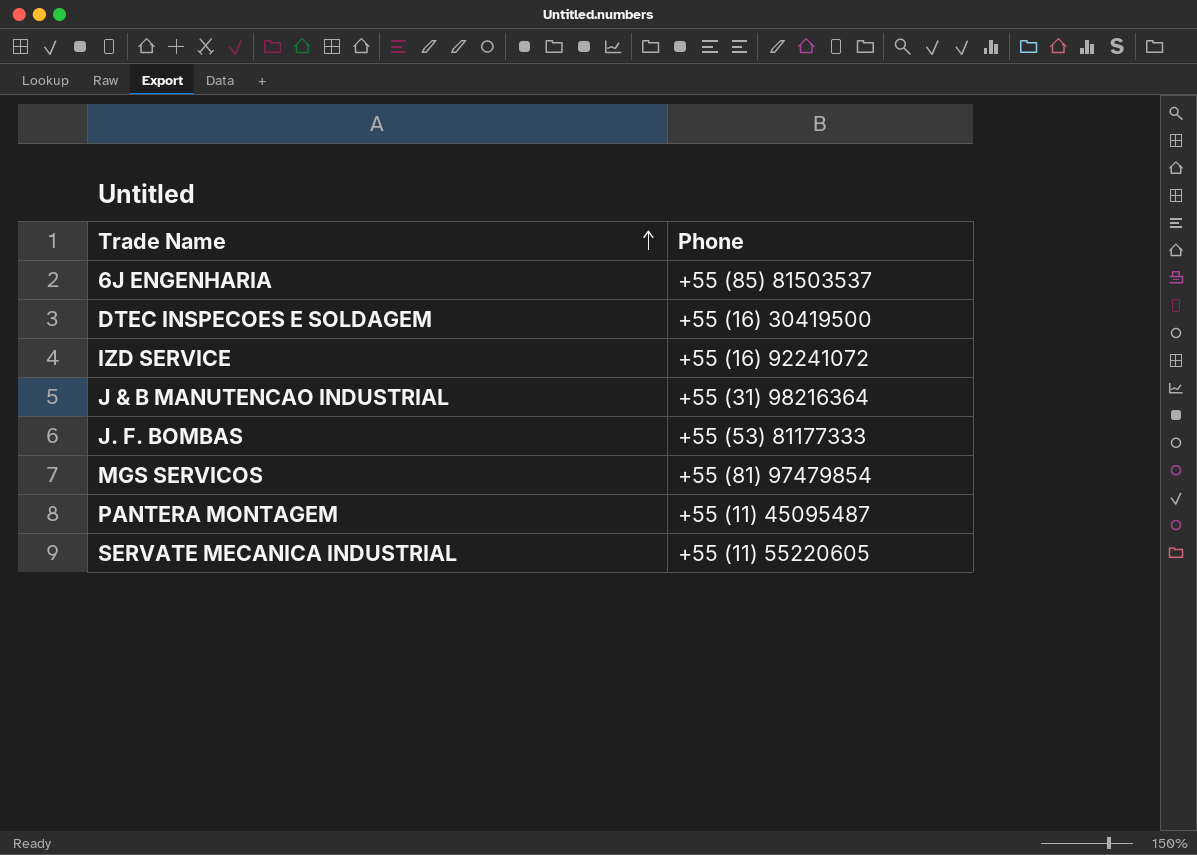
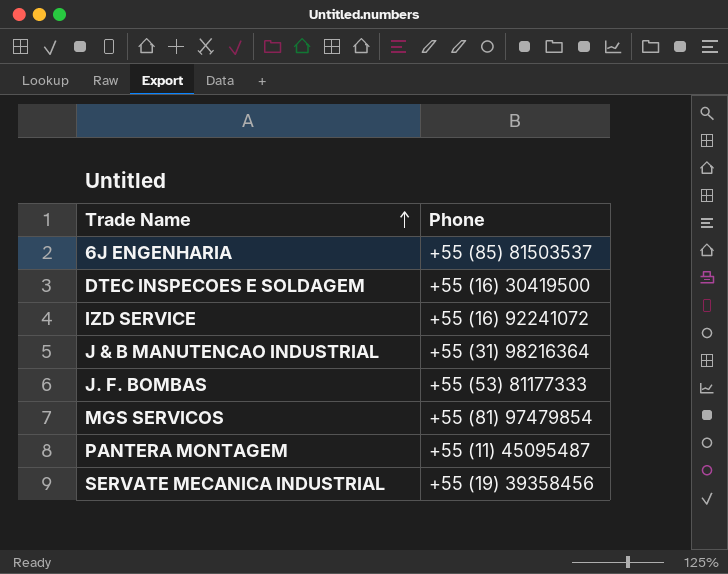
SERVATE MECANICA INDUSTRIAL | Phone: +55 (11) 55220605 -> +55 (19) 39358456

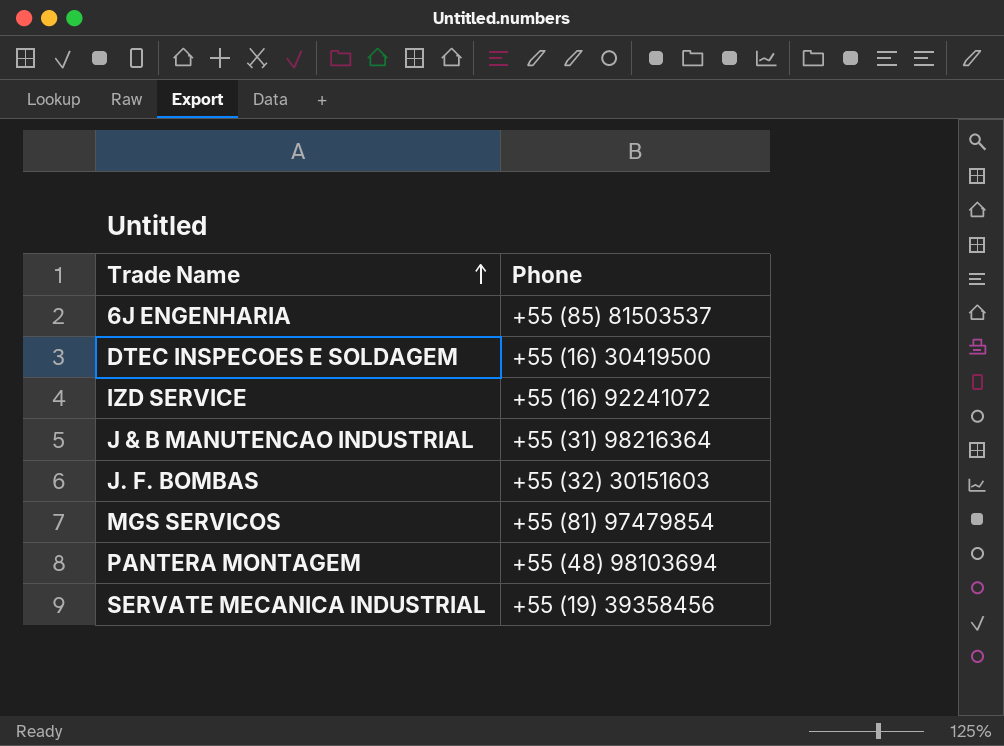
J. F. BOMBAS | Phone: +55 (53) 81177333 -> +55 (32) 30151603
PANTERA MONTAGEM | Phone: +55 (11) 45095487 -> +55 (48) 98103694

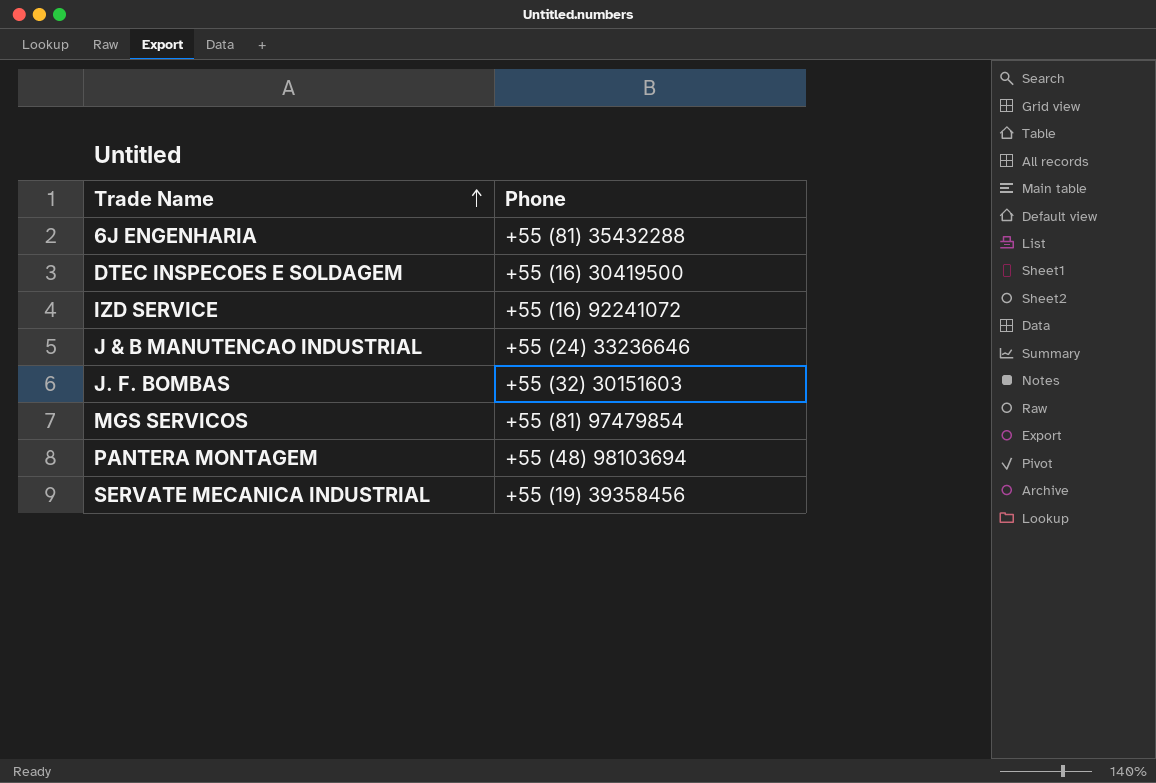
6J ENGENHARIA | Phone: +55 (85) 81503537 -> +55 (81) 35432288
J & B MANUTENCAO INDUSTRIAL | Phone: +55 (31) 98216364 -> +55 (24) 33236646

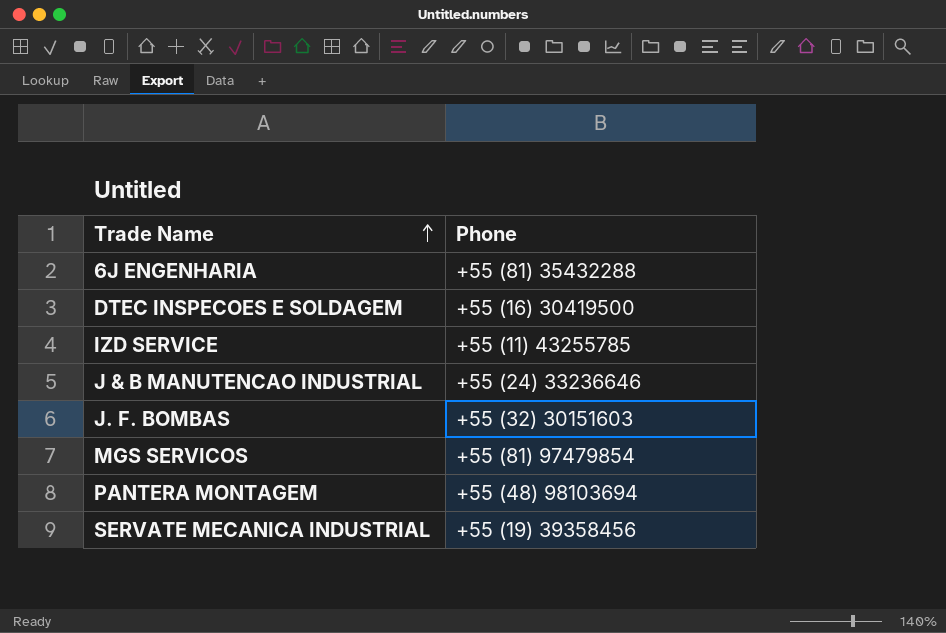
IZD SERVICE | Phone: +55 (16) 92241072 -> +55 (11) 43255785

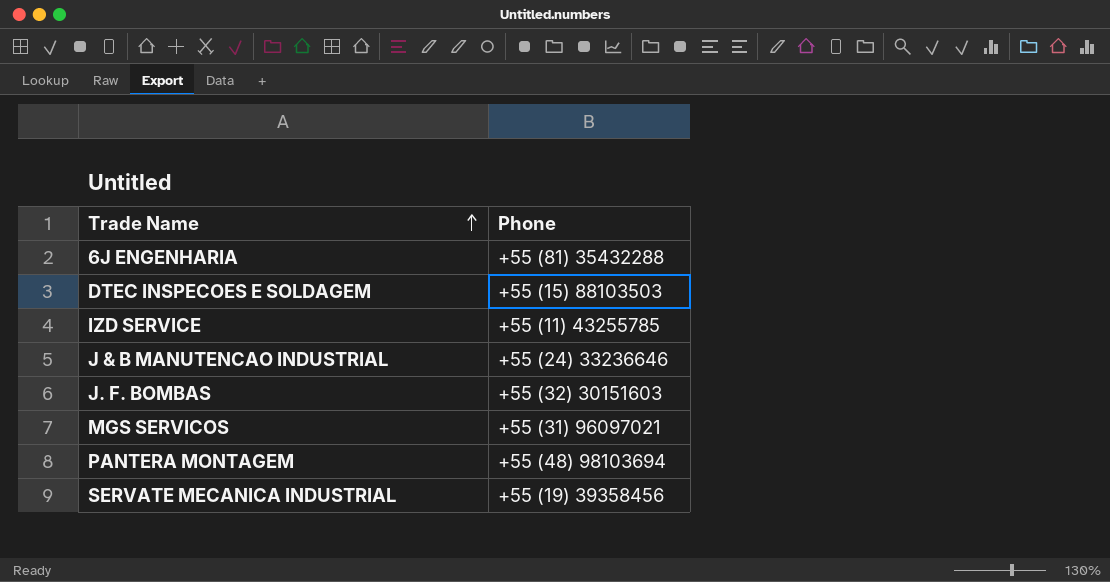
DTEC INSPECOES E SOLDAGEM | Phone: +55 (16) 30419500 -> +55 (15) 88103503
MGS SERVICOS | Phone: +55 (81) 97479854 -> +55 (31) 96097021

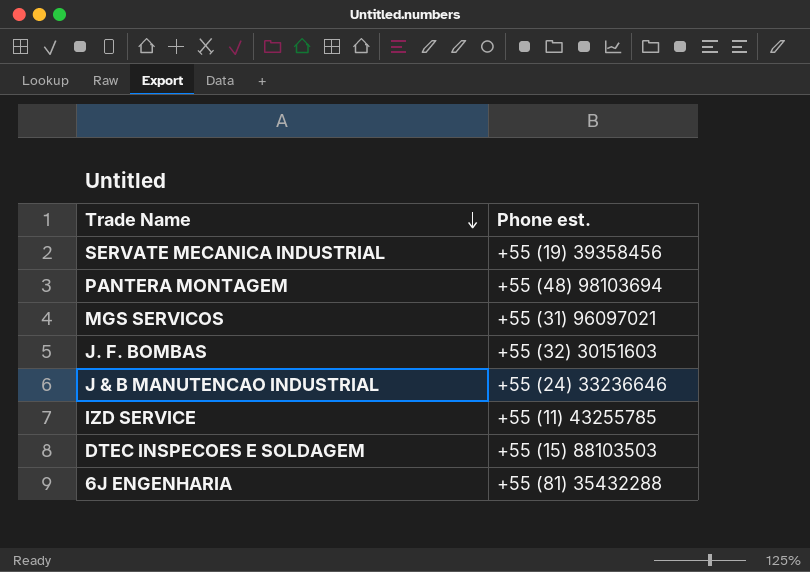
row order: Trade Name ascending -> Trade Name descending
column name: Phone -> Phone est.

